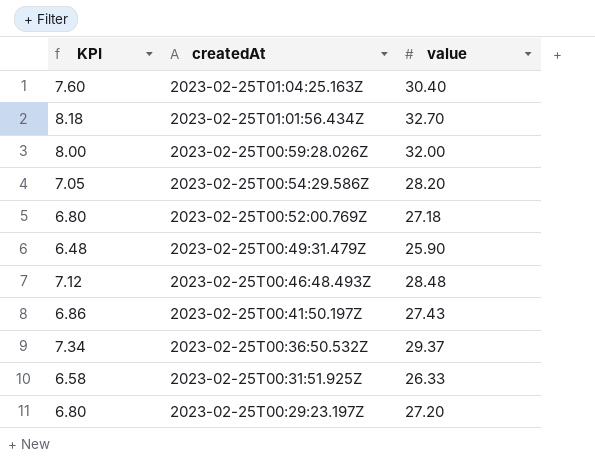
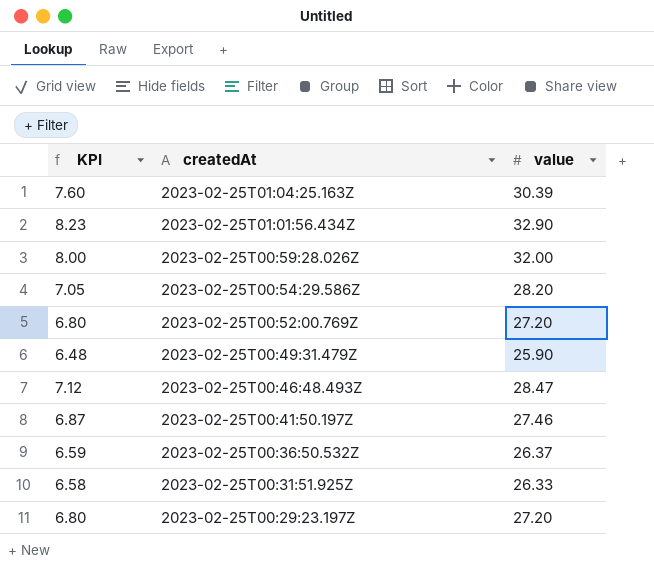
2023-02-25T01:04:25.163Z | value: 30.40 -> 30.39
2023-02-25T01:01:56.434Z | KPI: 8.18 -> 8.23
2023-02-25T01:01:56.434Z | value: 32.70 -> 32.90
2023-02-25T00:52:00.769Z | value: 27.18 -> 27.20
2023-02-25T00:46:48.493Z | value: 28.48 -> 28.47
2023-02-25T00:41:50.197Z | KPI: 6.86 -> 6.87
2023-02-25T00:41:50.197Z | value: 27.43 -> 27.46
2023-02-25T00:36:50.532Z | KPI: 7.34 -> 6.59
2023-02-25T00:36:50.532Z | value: 29.37 -> 26.37

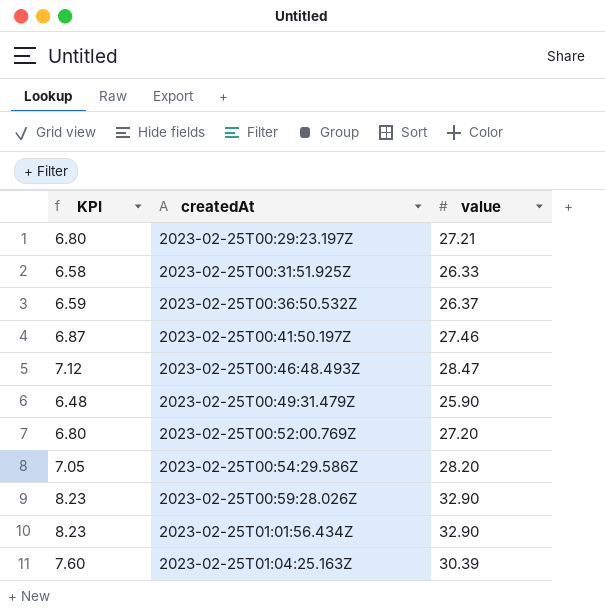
row order: createdAt descending -> createdAt ascending
2023-02-25T00:29:23.197Z | value: 27.20 -> 27.21
2023-02-25T00:59:28.026Z | KPI: 8.00 -> 8.23
2023-02-25T00:59:28.026Z | value: 32.00 -> 32.90

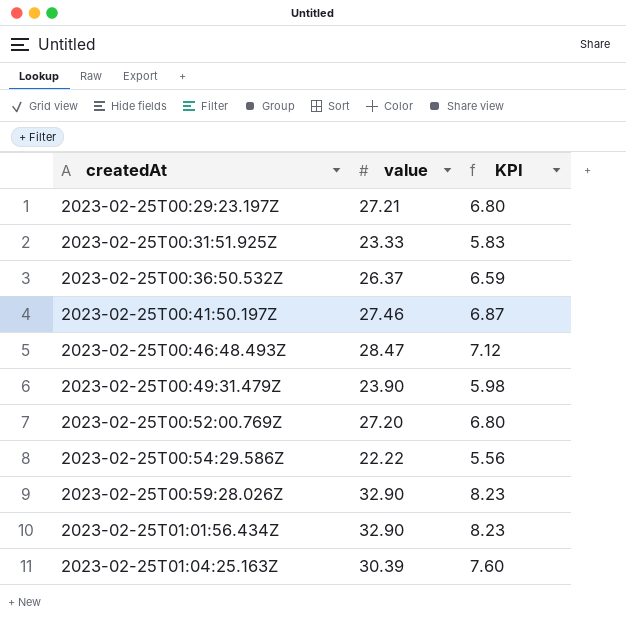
column KPI | position: 1 -> 3
2023-02-25T00:31:51.925Z | value: 26.33 -> 23.33
2023-02-25T00:31:51.925Z | KPI: 6.58 -> 5.83
2023-02-25T00:49:31.479Z | value: 25.90 -> 23.90
2023-02-25T00:49:31.479Z | KPI: 6.48 -> 5.98
2023-02-25T00:54:29.586Z | value: 28.20 -> 22.22
2023-02-25T00:54:29.586Z | KPI: 7.05 -> 5.56

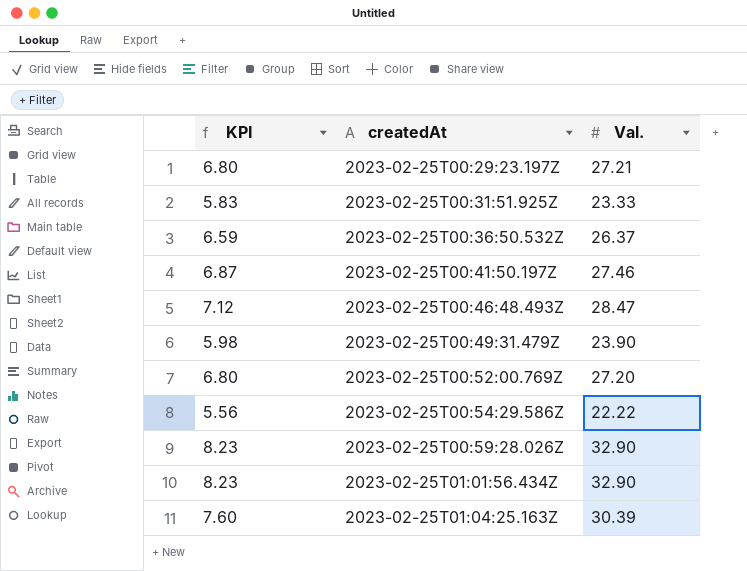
column KPI | position: 3 -> 1
column name: value -> Val.

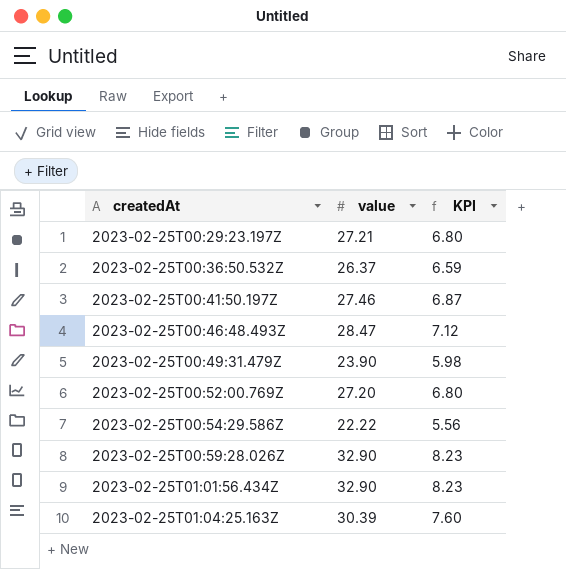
column name: Val. -> value
column KPI | position: 1 -> 3
row 2023-02-25T00:31:51.925Z: 5.83 | 23.33 -> none

